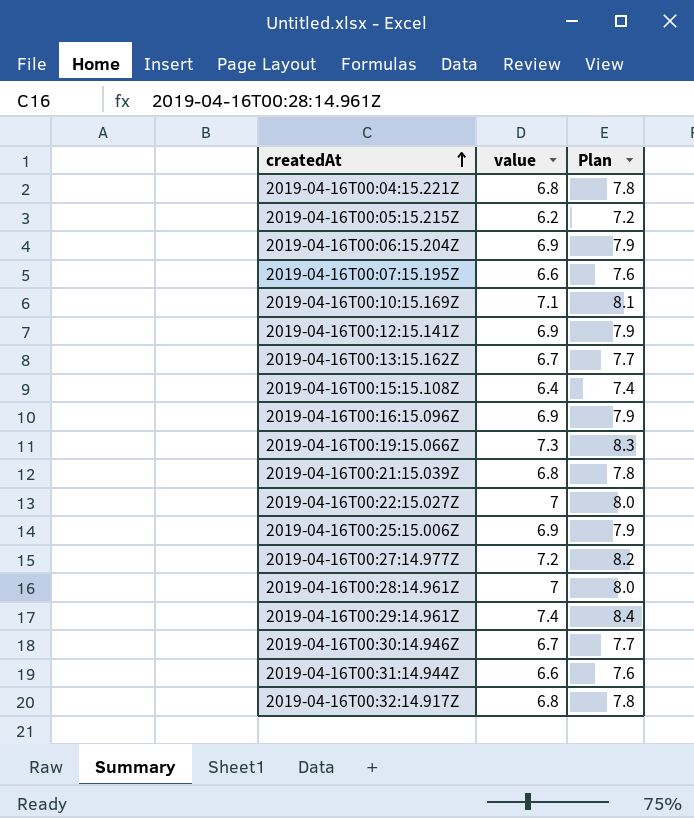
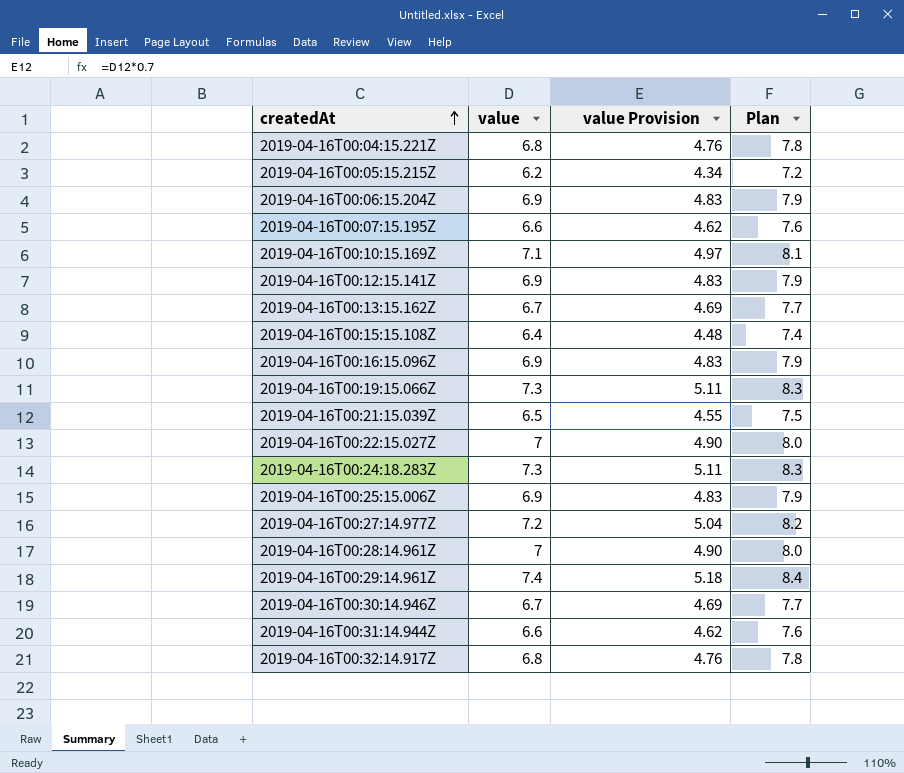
column value Provision | formula: none -> [value] * 0.7
2019-04-16T00:21:15.039Z | value: 6.8 -> 6.5
2019-04-16T00:21:15.039Z | Plan: 7.8 -> 7.5
row 2019-04-16T00:24:18.283Z: none -> 7.3 | 5.11 | 8.3

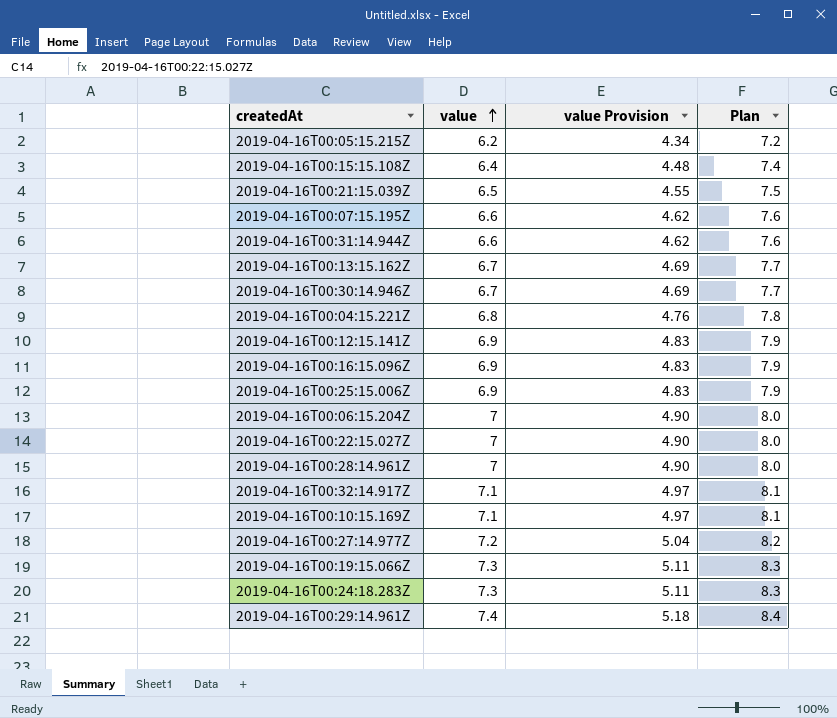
row order: createdAt ascending -> value ascending
2019-04-16T00:06:15.204Z | value: 6.9 -> 7
2019-04-16T00:06:15.204Z | value Provision: 4.83 -> 4.90
2019-04-16T00:06:15.204Z | Plan: 7.9 -> 8.0
2019-04-16T00:32:14.917Z | value: 6.8 -> 7.1
2019-04-16T00:32:14.917Z | value Provision: 4.76 -> 4.97
2019-04-16T00:32:14.917Z | Plan: 7.8 -> 8.1

